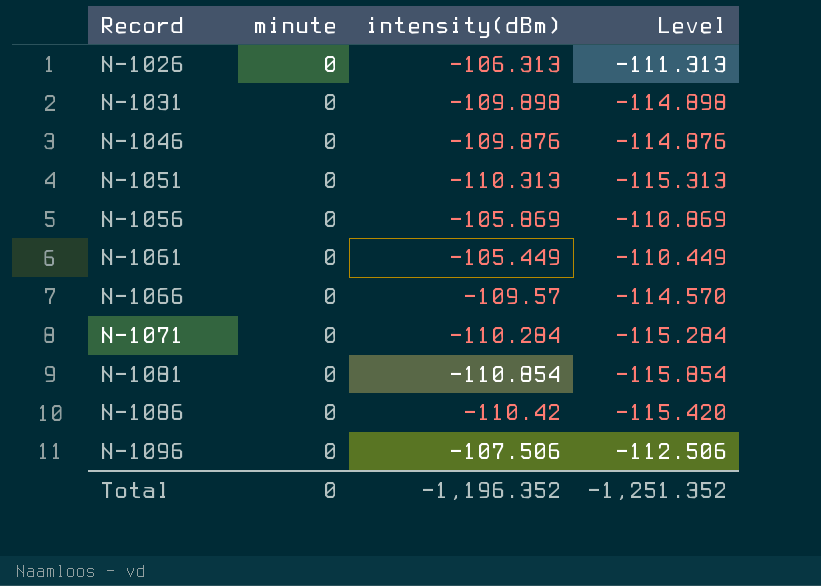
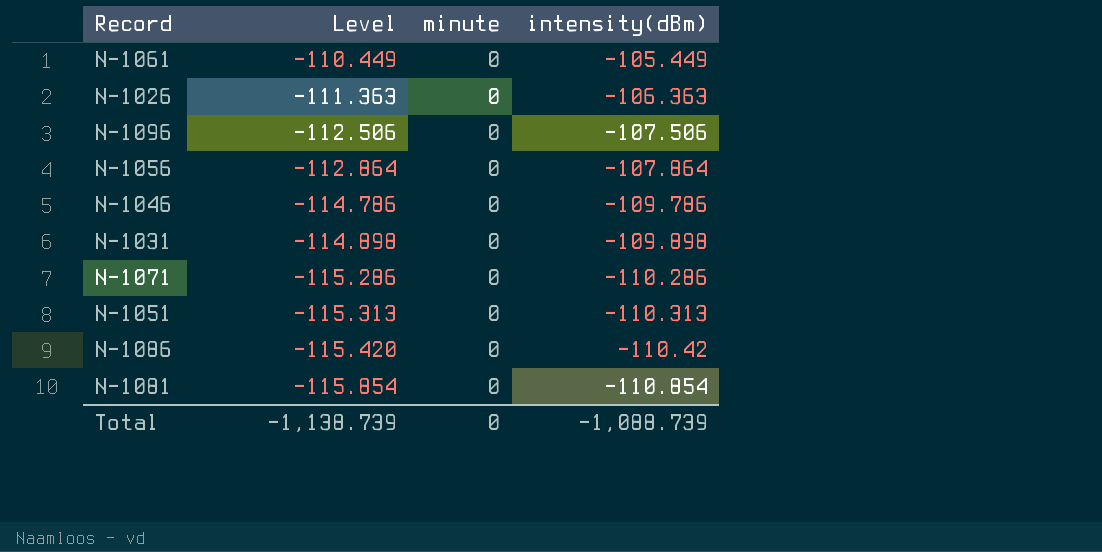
row order: Record ascending -> Level descending
column Level | position: 4 -> 2
row N-1066: 0 | -109.57 | -114.570 -> none
N-1026 | Level: -111.313 -> -111.363
N-1026 | intensity(dBm): -106.313 -> -106.363
N-1056 | Level: -110.869 -> -112.864
N-1056 | intensity(dBm): -105.869 -> -107.864
N-1046 | Level: -114.876 -> -114.786
N-1046 | intensity(dBm): -109.876 -> -109.786
N-1071 | Level: -115.284 -> -115.286
N-1071 | intensity(dBm): -110.284 -> -110.286
Total | Level: -1,251.352 -> -1,138.739
Total | intensity(dBm): -1,196.352 -> -1,088.739

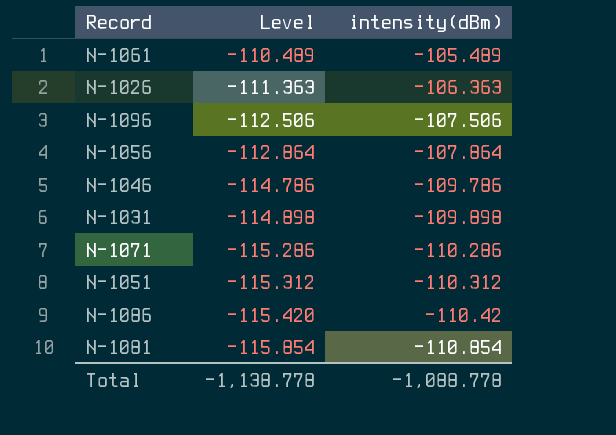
column minute | position: 3 -> none
N-1061 | Level: -110.449 -> -110.489
N-1061 | intensity(dBm): -105.449 -> -105.489
N-1051 | Level: -115.313 -> -115.312
N-1051 | intensity(dBm): -110.313 -> -110.312
Total | Level: -1,138.739 -> -1,138.778
Total | intensity(dBm): -1,088.739 -> -1,088.778

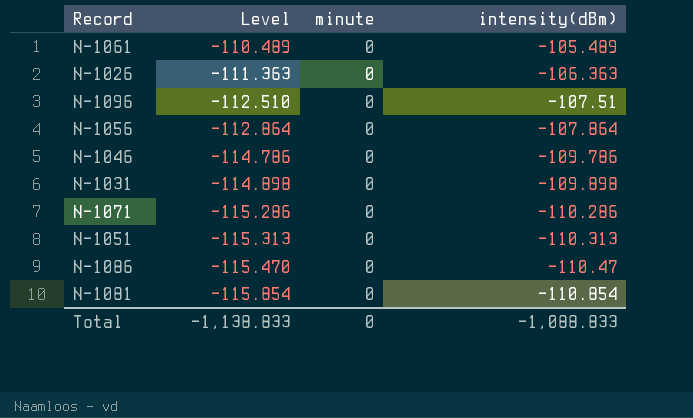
column minute | position: none -> 3
N-1096 | Level: -112.506 -> -112.510
N-1096 | intensity(dBm): -107.506 -> -107.51
N-1051 | Level: -115.312 -> -115.313
N-1051 | intensity(dBm): -110.312 -> -110.313
N-1086 | Level: -115.420 -> -115.470
N-1086 | intensity(dBm): -110.42 -> -110.47
Total | Level: -1,138.778 -> -1,138.833
Total | intensity(dBm): -1,088.778 -> -1,088.833

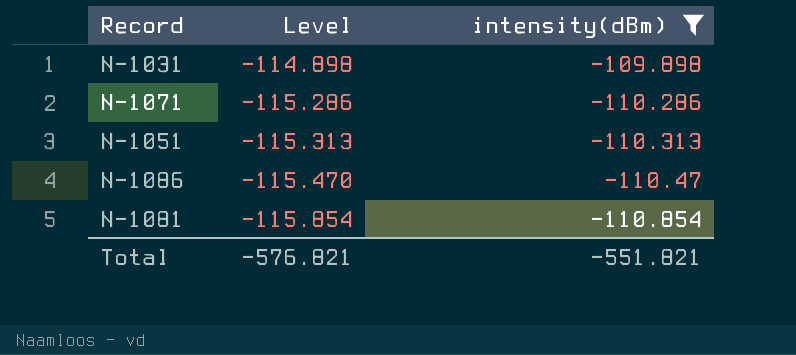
filter: none -> intensity(dBm) <= -109.898
column minute | position: 3 -> none
Total | Level: -1,138.833 -> -576.821
Total | intensity(dBm): -1,088.833 -> -551.821

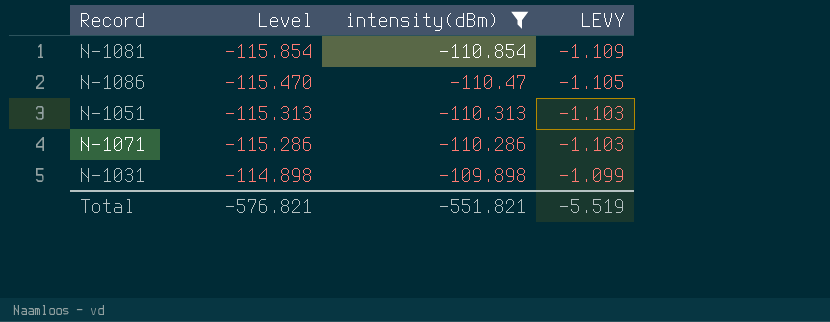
row order: Level descending -> Level ascending
column LEVY | formula: none -> [intensity(dBm)] * 0.01

